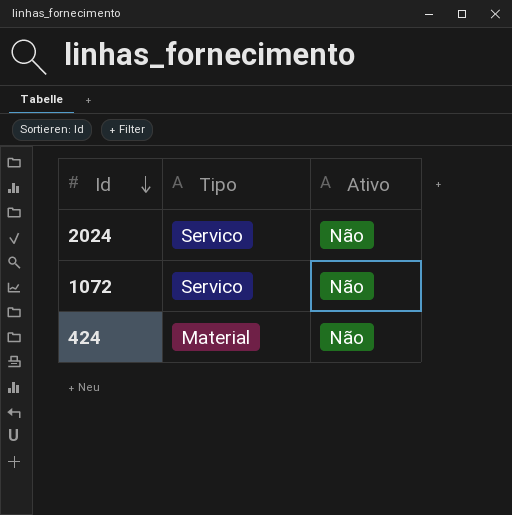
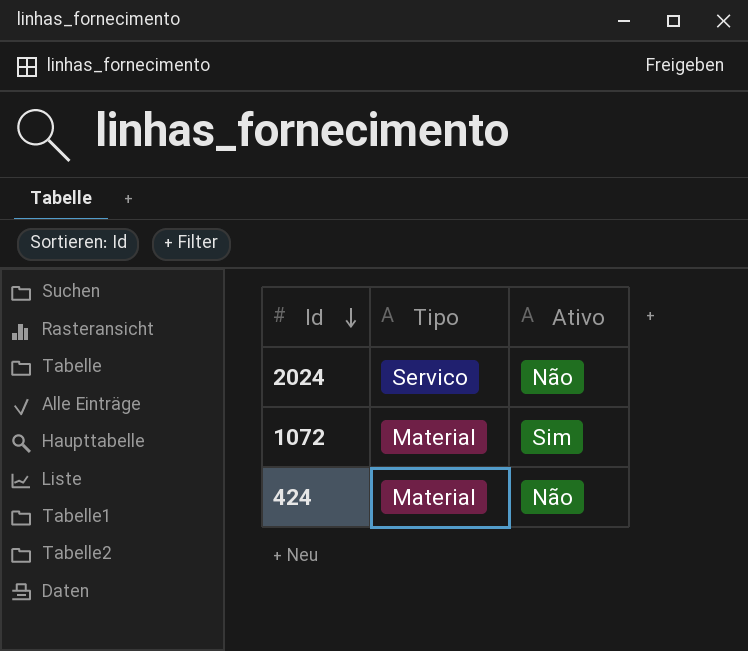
1072 | Tipo: Servico -> Material
1072 | Ativo: Não -> Sim

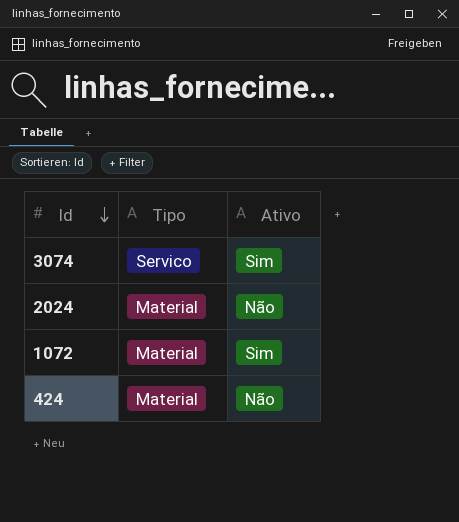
row 3074: none -> Servico | Sim
2024 | Tipo: Servico -> Material

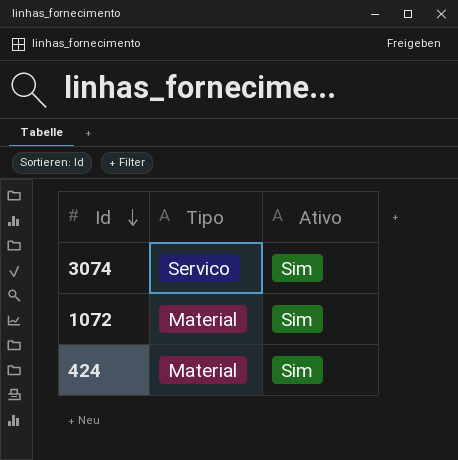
row 2024: Material | Não -> none
424 | Ativo: Não -> Sim

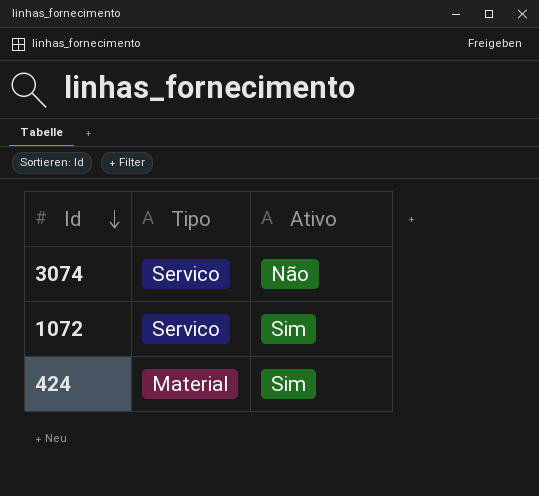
3074 | Ativo: Sim -> Não
1072 | Tipo: Material -> Servico

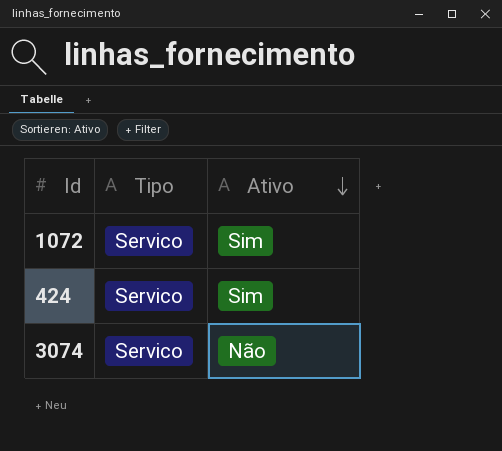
row order: Id descending -> Ativo descending
424 | Tipo: Material -> Servico

